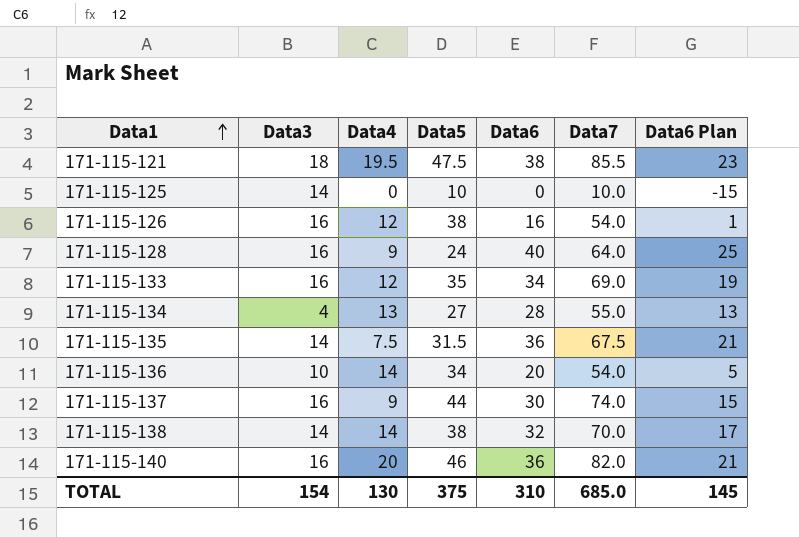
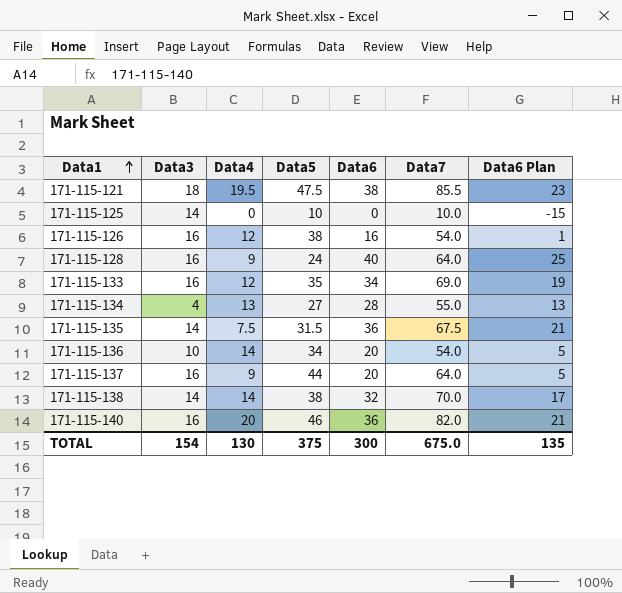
171-115-137 | Data6: 30 -> 20
171-115-137 | Data7: 74.0 -> 64.0
171-115-137 | Data6 Plan: 15 -> 5
TOTAL | Data6: 310 -> 300
TOTAL | Data7: 685.0 -> 675.0
TOTAL | Data6 Plan: 145 -> 135

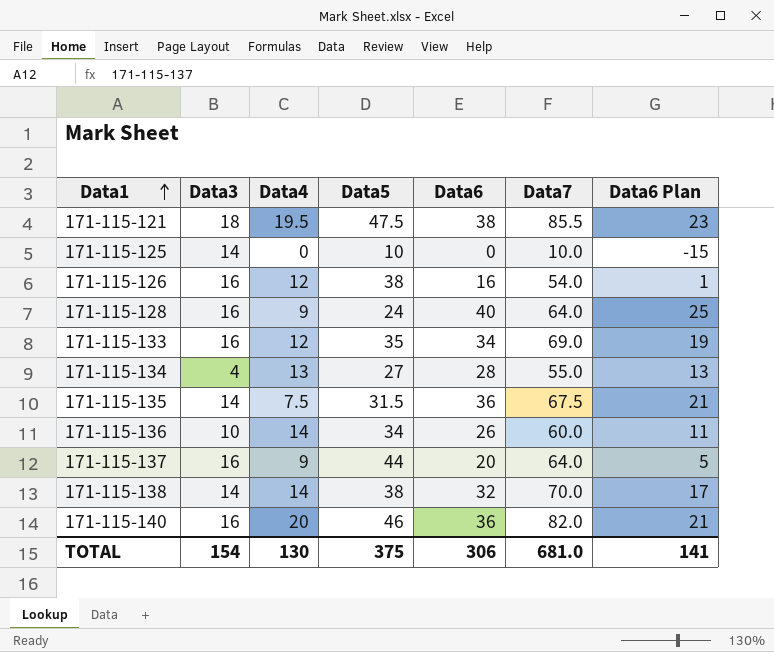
171-115-136 | Data6: 20 -> 26
171-115-136 | Data7: 54.0 -> 60.0
171-115-136 | Data6 Plan: 5 -> 11
TOTAL | Data6: 300 -> 306
TOTAL | Data7: 675.0 -> 681.0
TOTAL | Data6 Plan: 135 -> 141

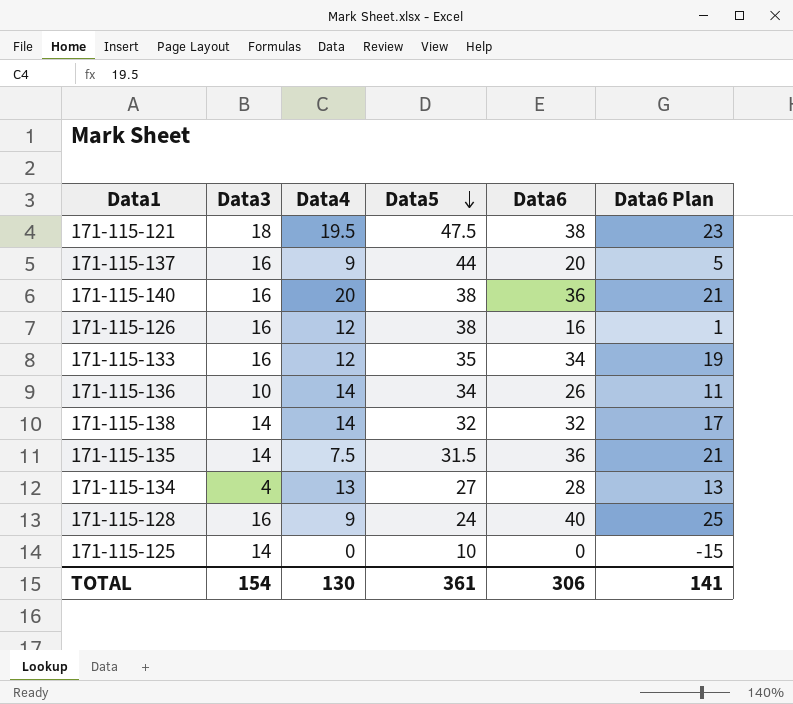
row order: Data1 ascending -> Data5 descending
column Data7 | formula: [Data5] + [Data6] -> none
171-115-140 | Data5: 46 -> 38
171-115-138 | Data5: 38 -> 32
TOTAL | Data5: 375 -> 361

